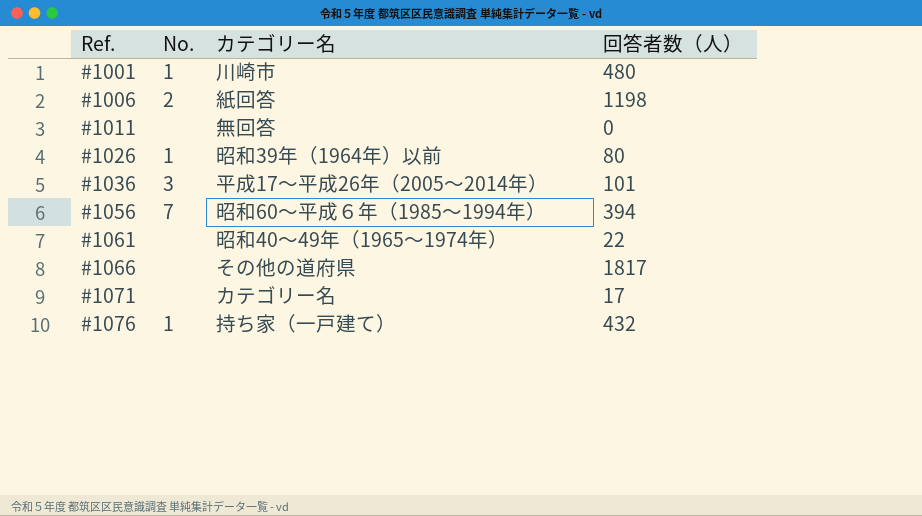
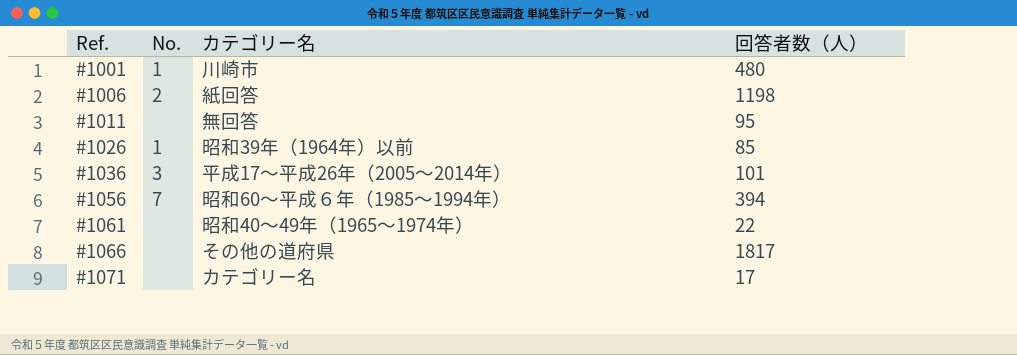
row #1076: 1 | 持ち家（一戸建て） | 432 -> none
#1011 | 回答者数（人）: 0 -> 95
#1026 | 回答者数（人）: 80 -> 85

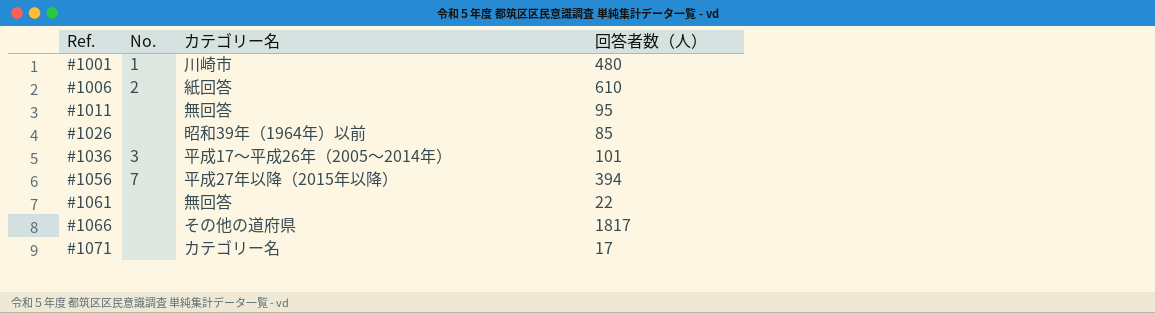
#1006 | 回答者数（人）: 1198 -> 610
#1026 | No.: 1 -> none
#1056 | カテゴリー名: 昭和60～平成６年（1985～1994年） -> 平成27年以降（2015年以降）
#1061 | カテゴリー名: 昭和40～49年（1965～1974年） -> 無回答

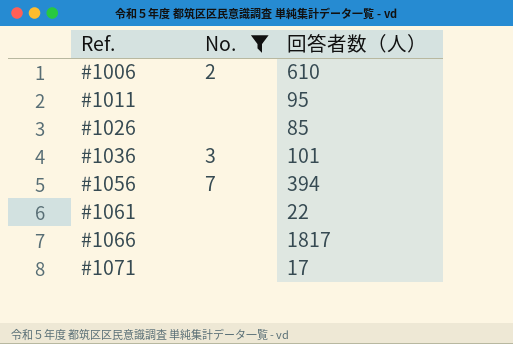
filter: none -> No. != 1
column カテゴリー名 | position: 3 -> none

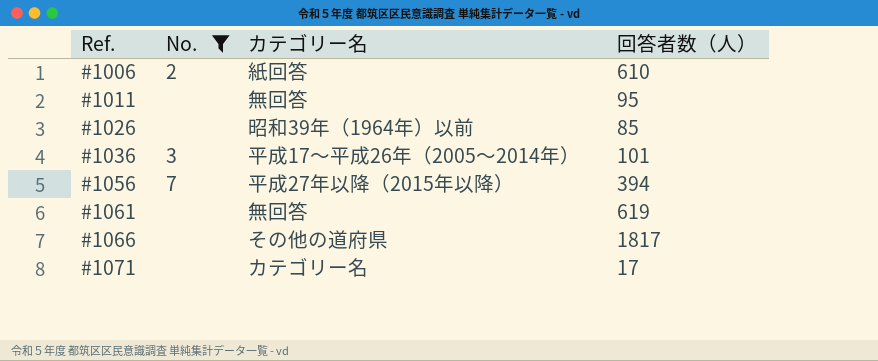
column カテゴリー名 | position: none -> 3
#1061 | 回答者数（人）: 22 -> 619

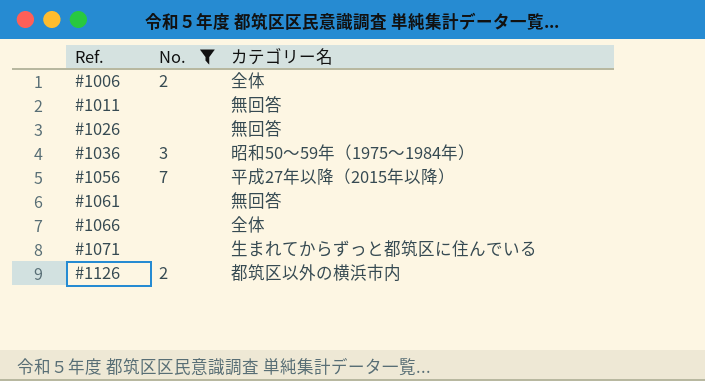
column 回答者数（人） | position: 4 -> none
#1006 | カテゴリー名: 紙回答 -> 全体
#1026 | カテゴリー名: 昭和39年（1964年）以前 -> 無回答
#1036 | カテゴリー名: 平成17～平成26年（2005～2014年） -> 昭和50～59年（1975～1984年）
#1066 | カテゴリー名: その他の道府県 -> 全体
#1071 | カテゴリー名: カテゴリー名 -> 生まれてからずっと都筑区に住んでいる
row #1126: none -> 2 | 都筑区以外の横浜市内

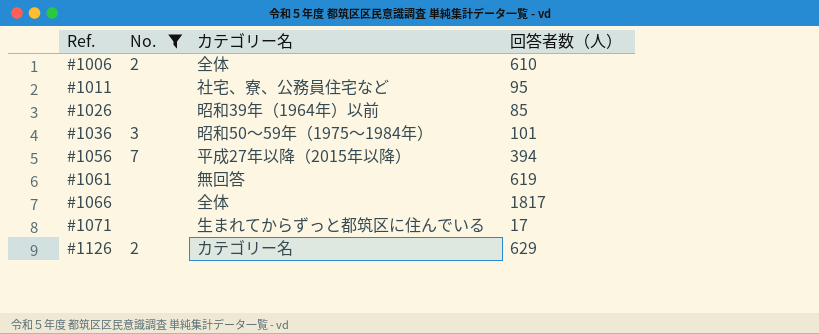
column 回答者数（人） | position: none -> 4
#1011 | カテゴリー名: 無回答 -> 社宅、寮、公務員住宅など
#1026 | カテゴリー名: 無回答 -> 昭和39年（1964年）以前
#1126 | カテゴリー名: 都筑区以外の横浜市内 -> カテゴリー名

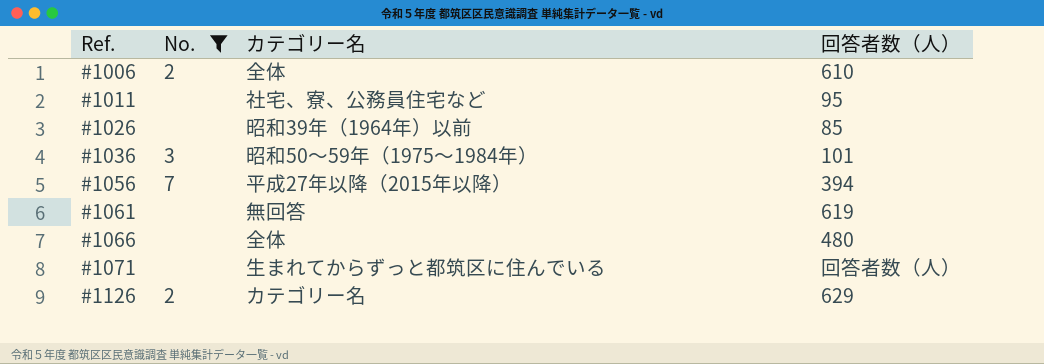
#1066 | 回答者数（人）: 1817 -> 480
#1071 | 回答者数（人）: 17 -> 回答者数（人）

